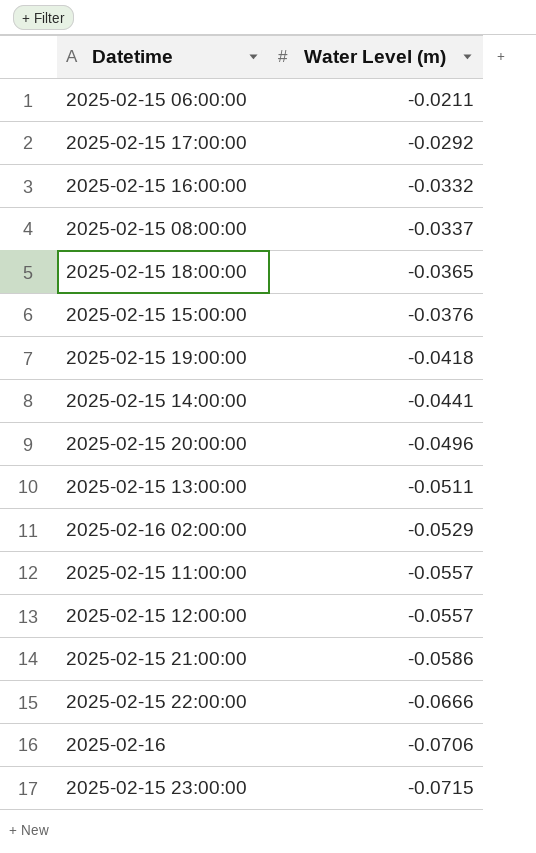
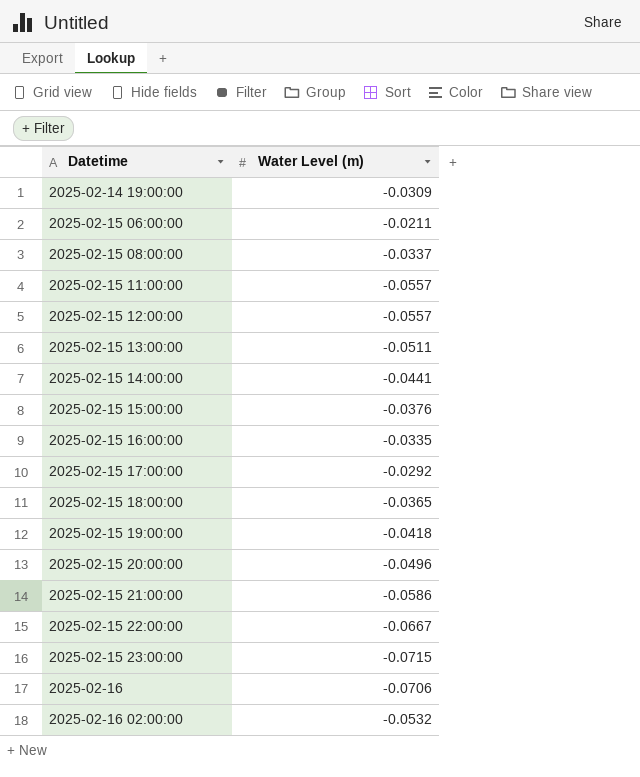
row order: Water Level (m) descending -> Datetime ascending
row 2025-02-14 19:00:00: none -> -0.0309
2025-02-15 16:00:00 | Water Level (m): -0.0332 -> -0.0335
2025-02-15 22:00:00 | Water Level (m): -0.0666 -> -0.0667
2025-02-16 02:00:00 | Water Level (m): -0.0529 -> -0.0532

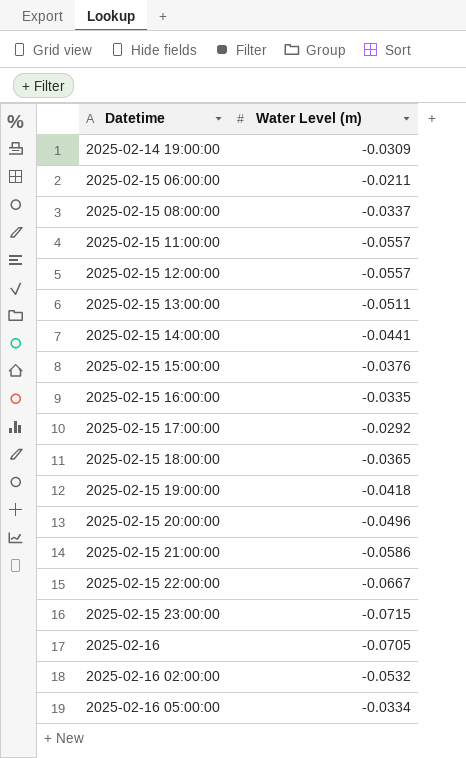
2025-02-16 | Water Level (m): -0.0706 -> -0.0705
row 2025-02-16 05:00:00: none -> -0.0334

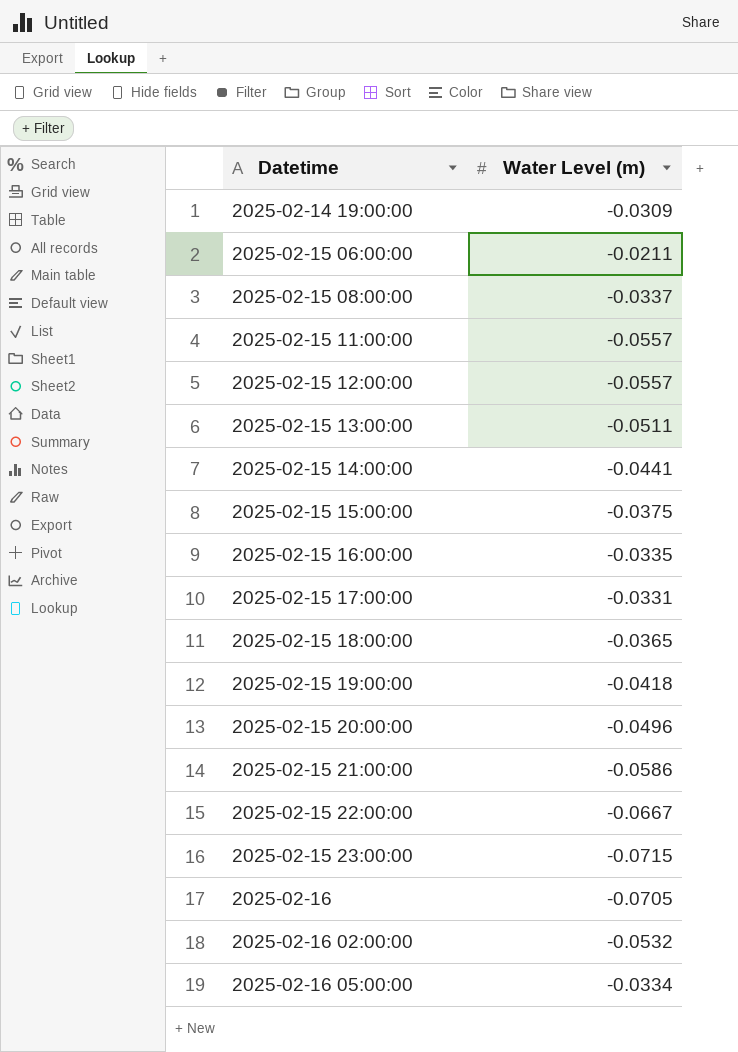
2025-02-15 15:00:00 | Water Level (m): -0.0376 -> -0.0375
2025-02-15 17:00:00 | Water Level (m): -0.0292 -> -0.0331

